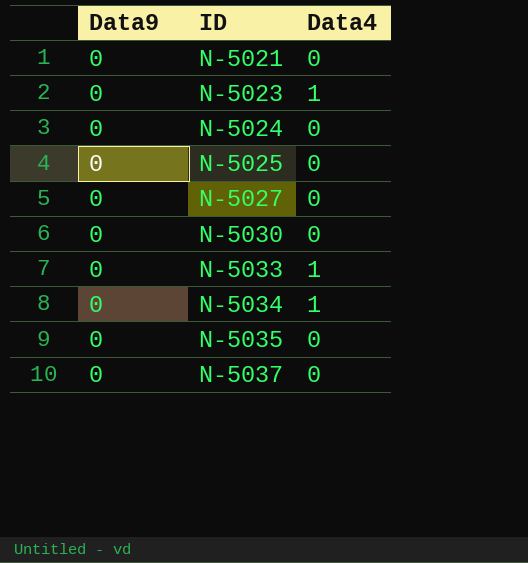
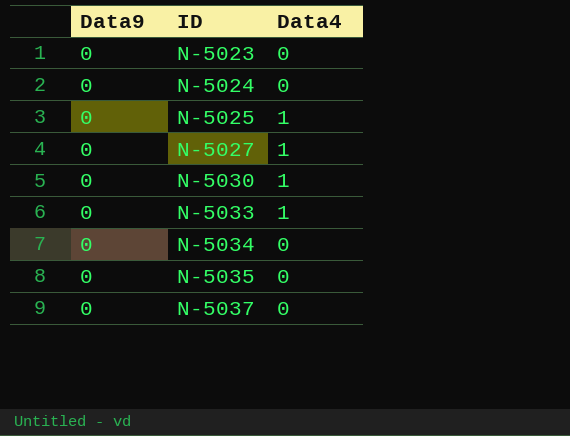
row N-5021: 0 | 0 -> none
N-5023 | Data4: 1 -> 0
N-5025 | Data4: 0 -> 1
N-5027 | Data4: 0 -> 1
N-5030 | Data4: 0 -> 1
N-5034 | Data4: 1 -> 0

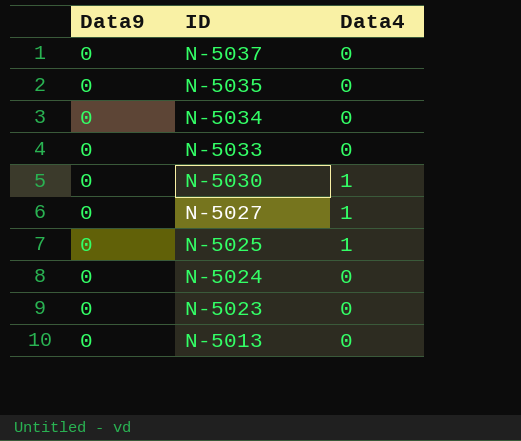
row order: ID ascending -> ID descending
N-5033 | Data4: 1 -> 0
row N-5013: none -> 0 | 0

